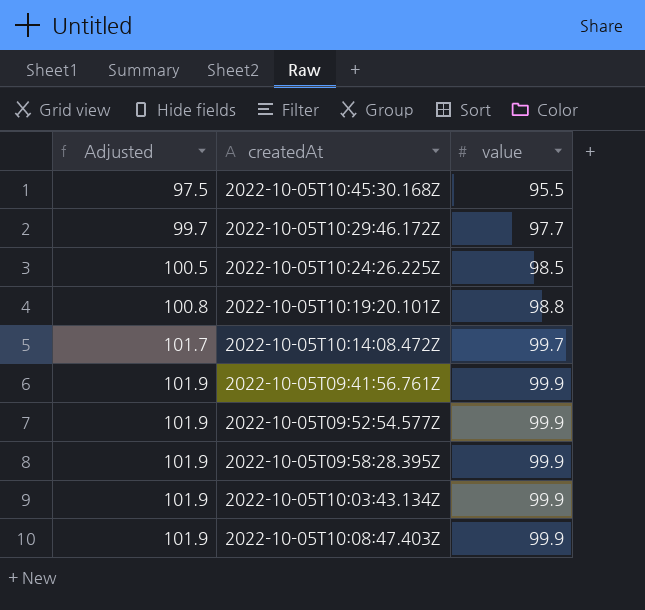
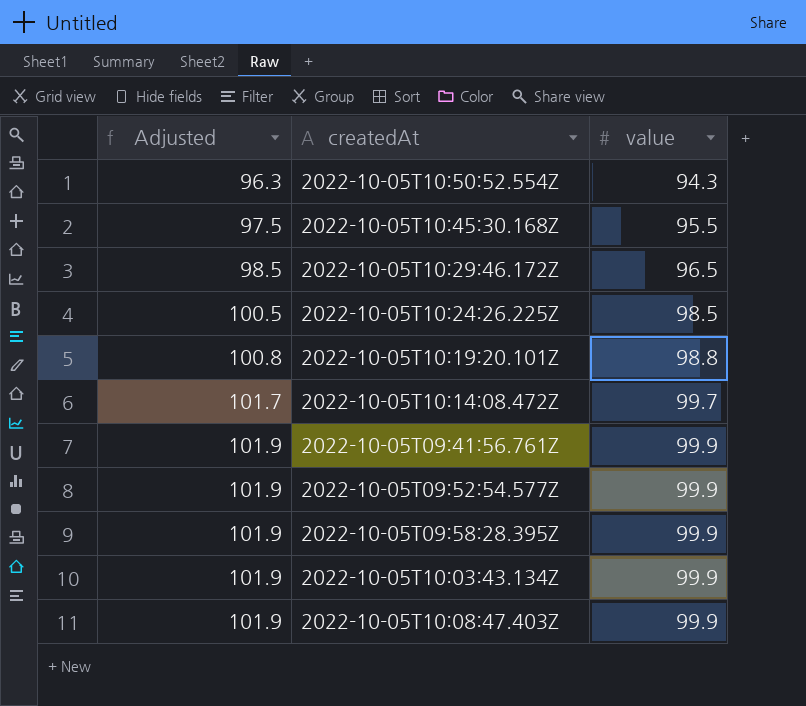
row 2022-10-05T10:50:52.554Z: none -> 96.3 | 94.3
2022-10-05T10:29:46.172Z | Adjusted: 99.7 -> 98.5
2022-10-05T10:29:46.172Z | value: 97.7 -> 96.5

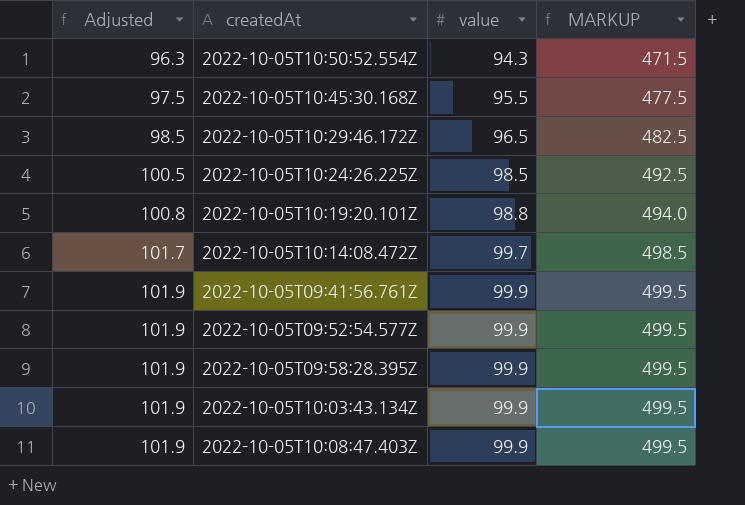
column MARKUP | formula: none -> [value] * 5

